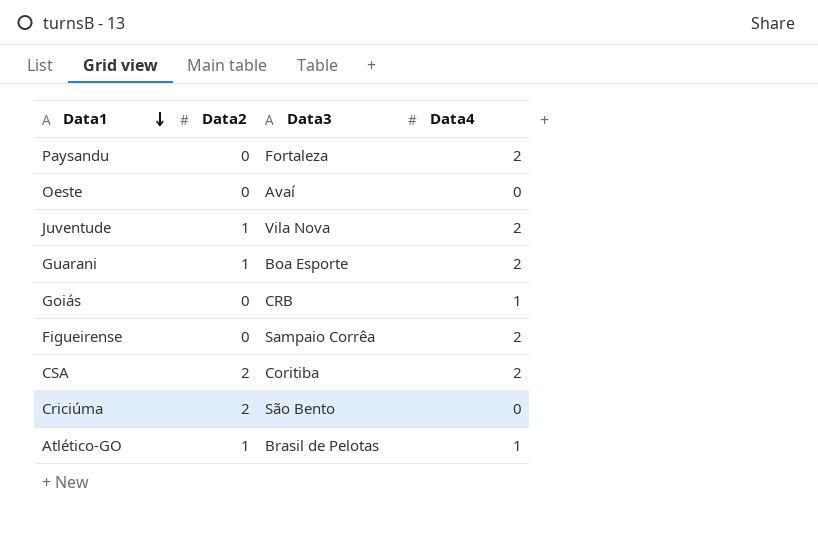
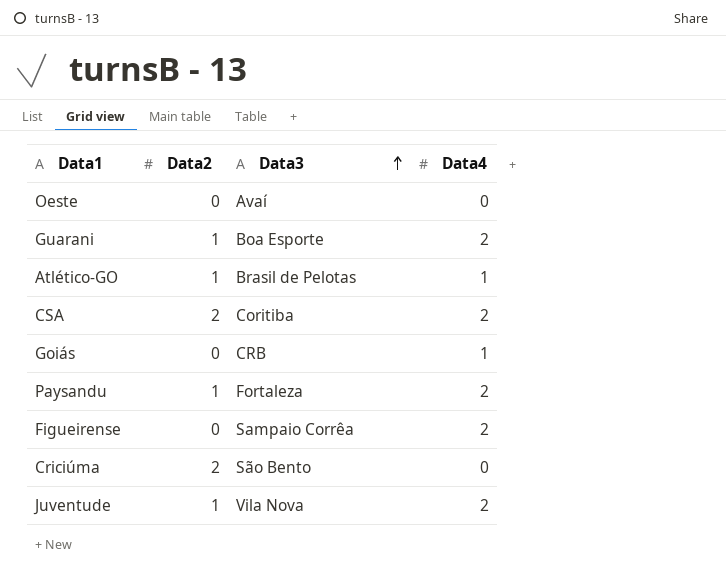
row order: Data1 descending -> Data3 ascending
Paysandu | Data2: 0 -> 1

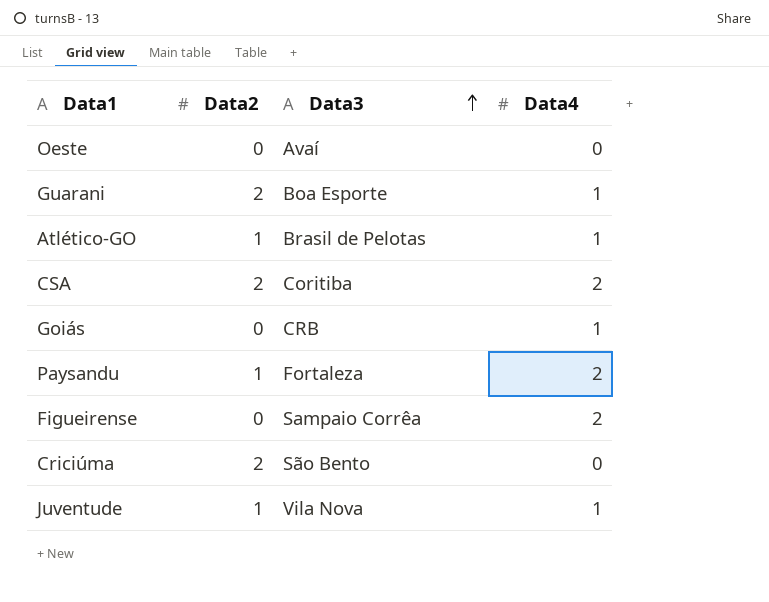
Guarani | Data2: 1 -> 2
Guarani | Data4: 2 -> 1
Juventude | Data4: 2 -> 1

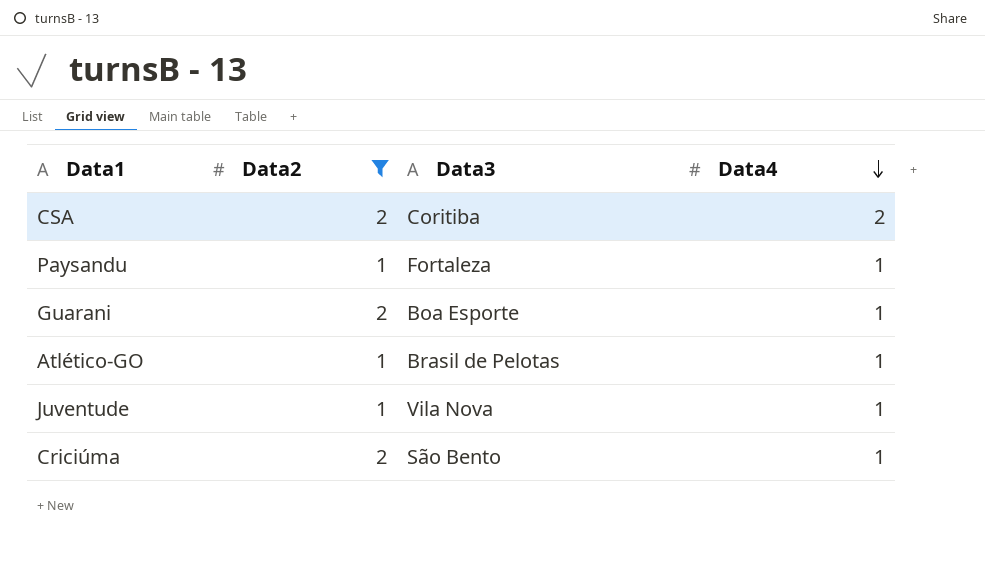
filter: none -> Data2 != 0
row order: Data3 ascending -> Data4 descending
Paysandu | Data4: 2 -> 1
Criciúma | Data4: 0 -> 1

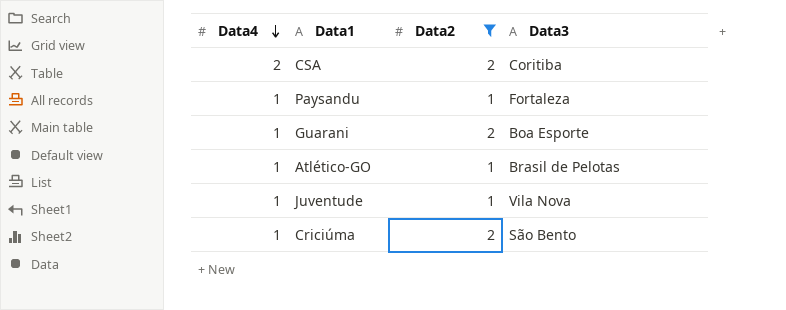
column Data4 | position: 4 -> 1

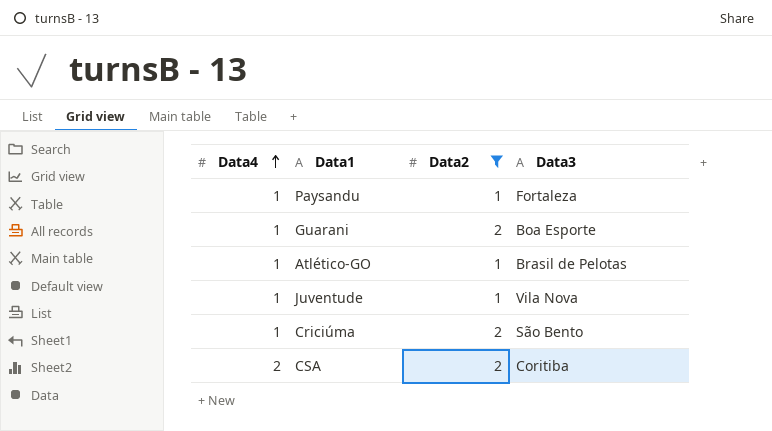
row order: Data4 descending -> Data4 ascending

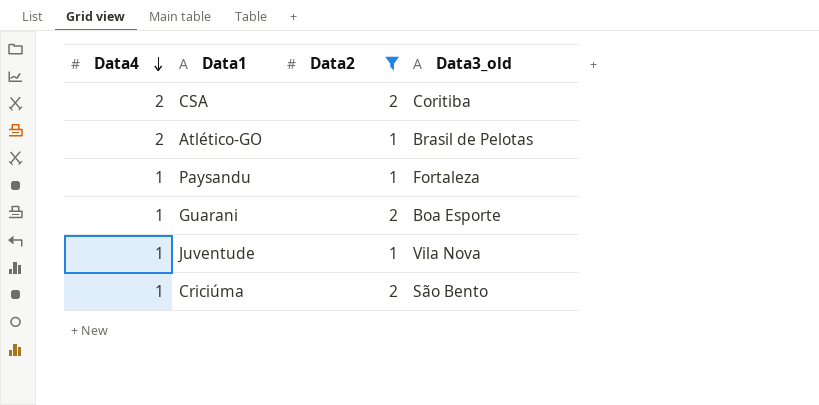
row order: Data4 ascending -> Data4 descending
column name: Data3 -> Data3_old
Atlético-GO | Data4: 1 -> 2

